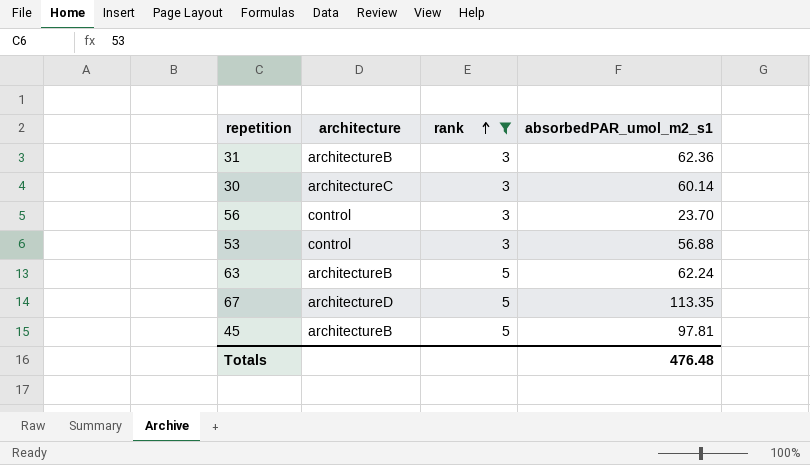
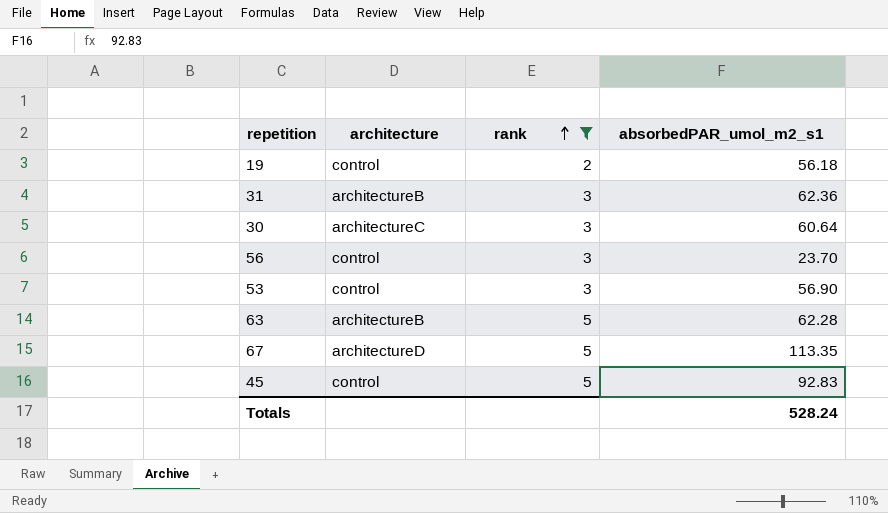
row 19: none -> control | 2 | 56.18
30 | absorbedPAR_umol_m2_s1: 60.14 -> 60.64
53 | absorbedPAR_umol_m2_s1: 56.88 -> 56.90
63 | absorbedPAR_umol_m2_s1: 62.24 -> 62.28
45 | architecture: architectureB -> control
45 | absorbedPAR_umol_m2_s1: 97.81 -> 92.83
Totals | absorbedPAR_umol_m2_s1: 476.48 -> 528.24

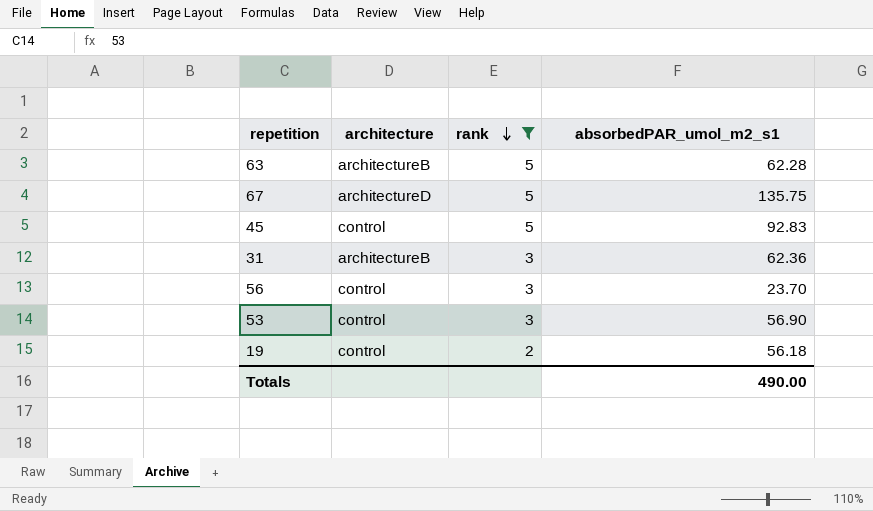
row order: rank ascending -> rank descending
row 30: architectureC | 3 | 60.64 -> none
67 | absorbedPAR_umol_m2_s1: 113.35 -> 135.75
Totals | absorbedPAR_umol_m2_s1: 528.24 -> 490.00

